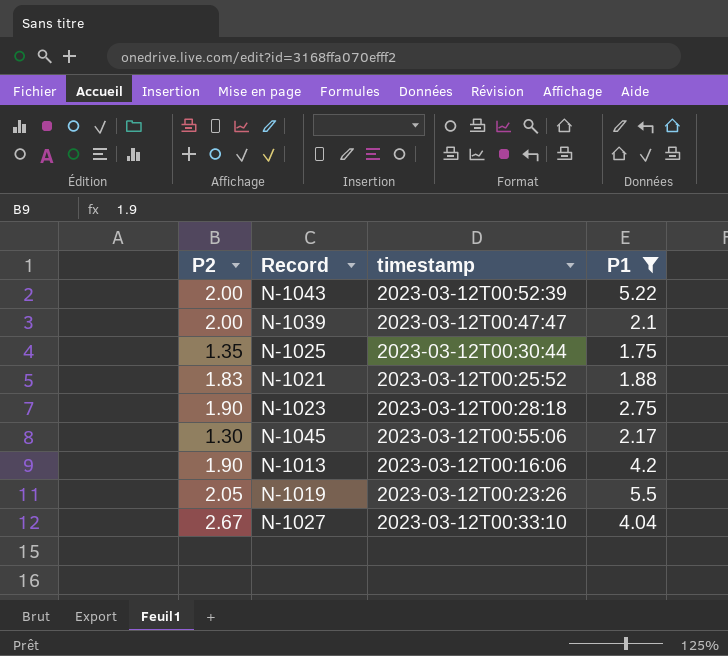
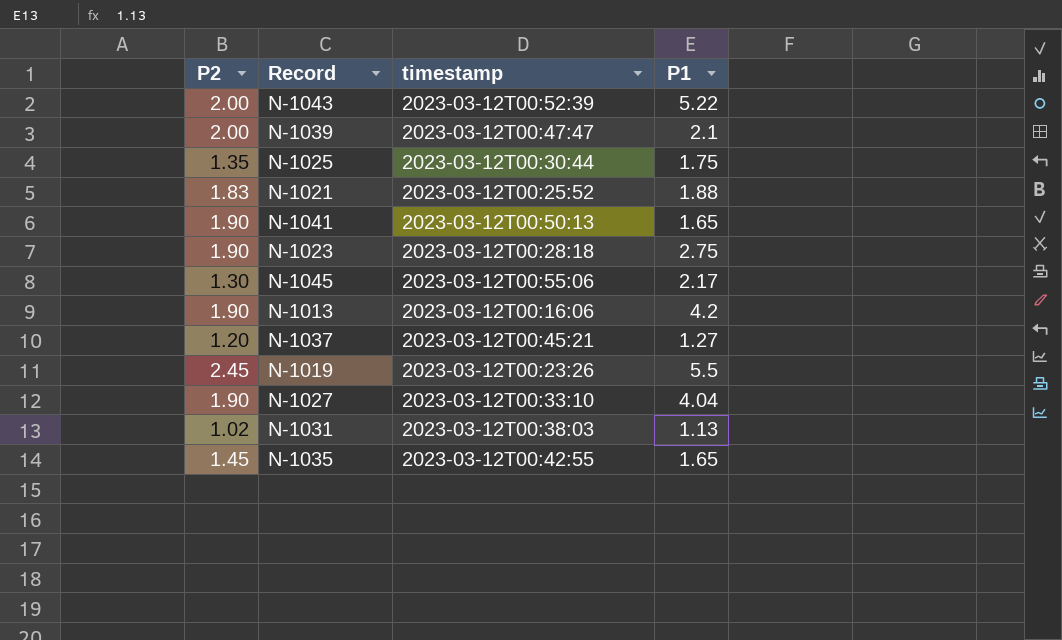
filter: P1 >= 1.75 -> none
N-1019 | P2: 2.05 -> 2.45
N-1027 | P2: 2.67 -> 1.90

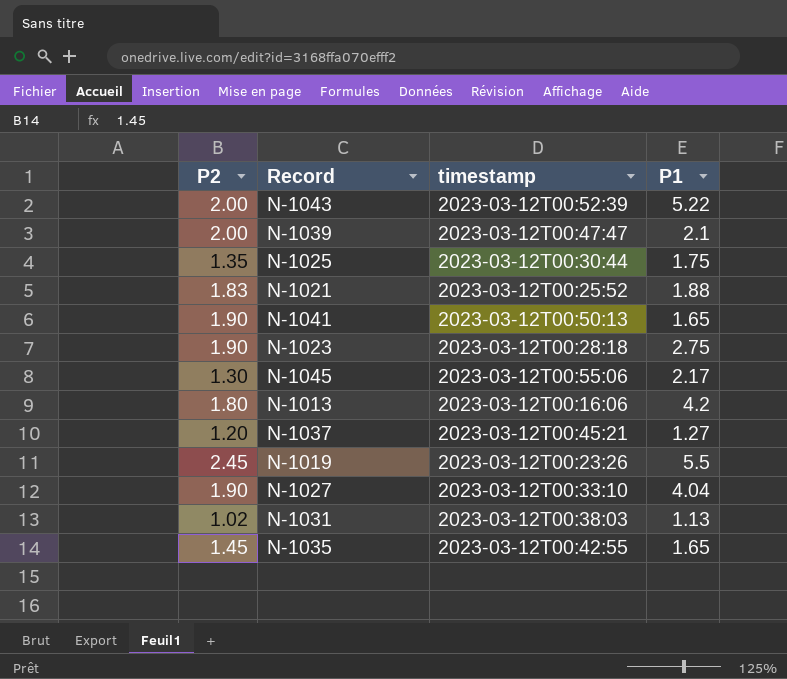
N-1013 | P2: 1.90 -> 1.80

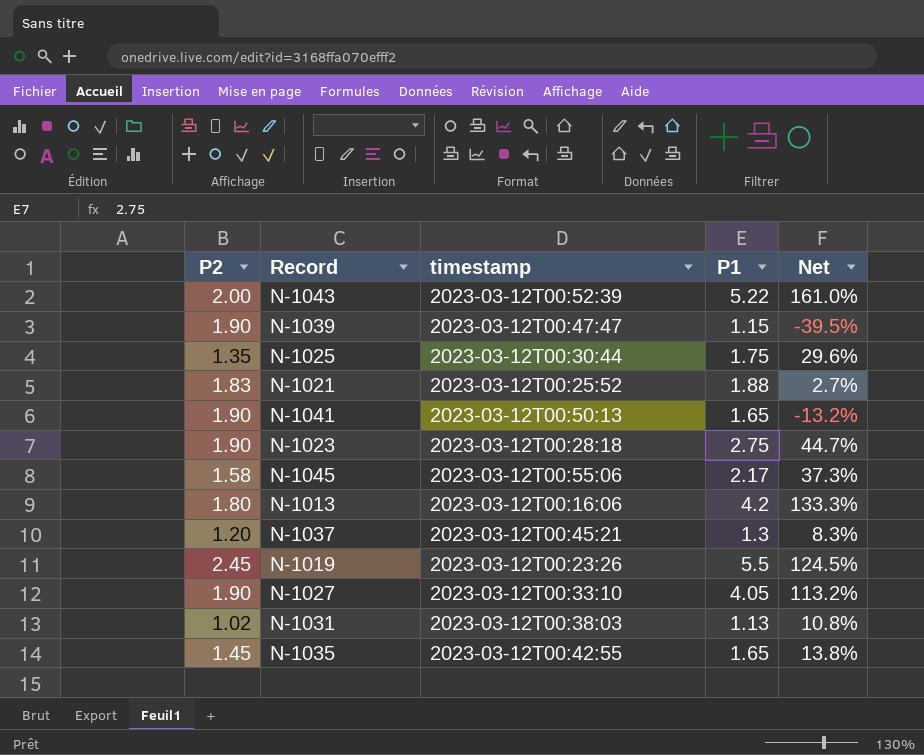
column Net | formula: none -> ([P1] - [P2]) / [P2]
N-1039 | P2: 2.00 -> 1.90
N-1039 | P1: 2.1 -> 1.15
N-1045 | P2: 1.30 -> 1.58
N-1037 | P1: 1.27 -> 1.3
N-1027 | P1: 4.04 -> 4.05

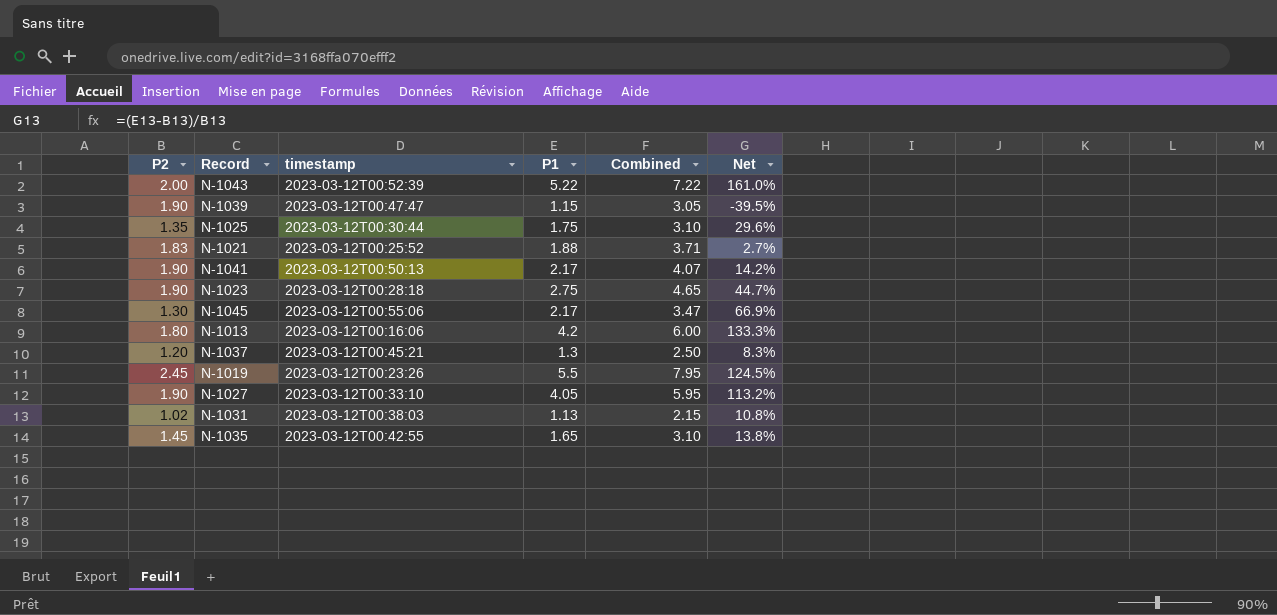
column Combined | formula: none -> [P2] + [P1]
N-1041 | P1: 1.65 -> 2.17
N-1041 | Net: -13.2% -> 14.2%
N-1045 | P2: 1.58 -> 1.30
N-1045 | Net: 37.3% -> 66.9%

